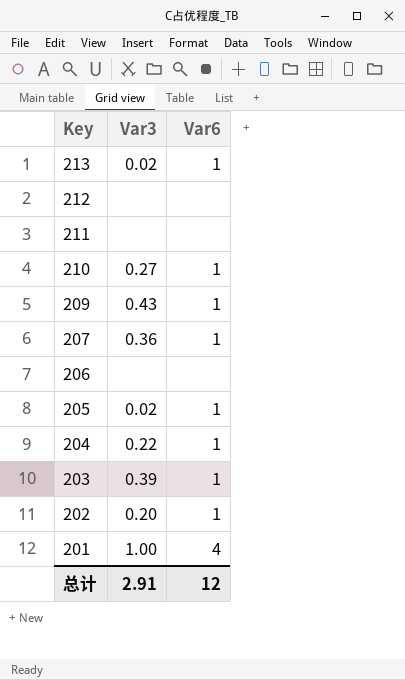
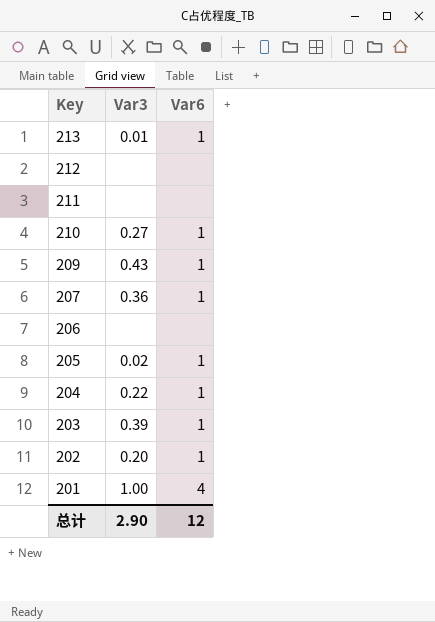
213 | Var3: 0.02 -> 0.01
总计 | Var3: 2.91 -> 2.90

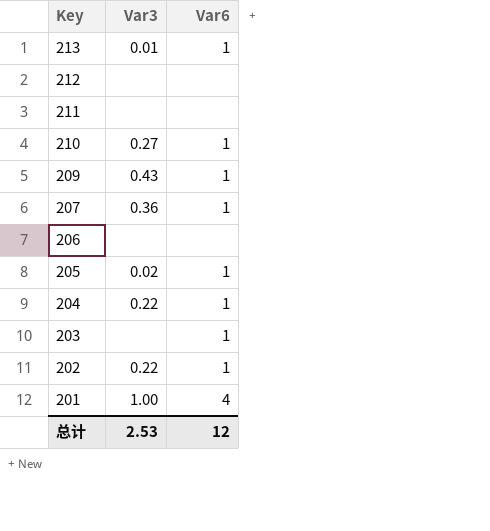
203 | Var3: 0.39 -> none
202 | Var3: 0.20 -> 0.22
总计 | Var3: 2.90 -> 2.53

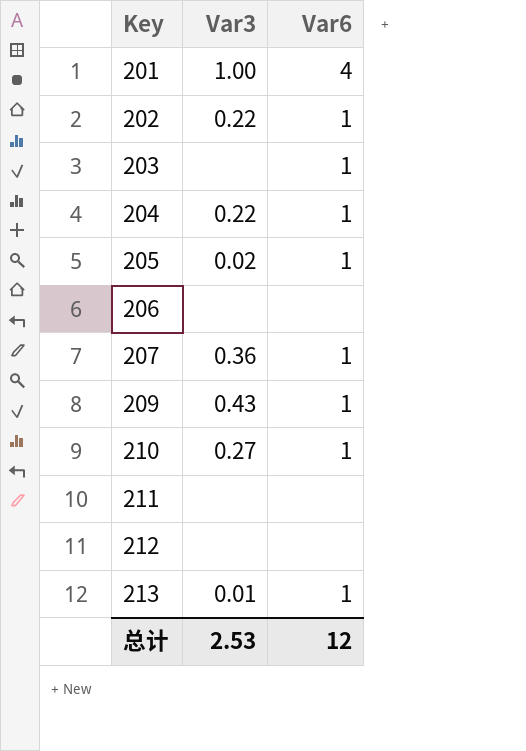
row order: Key descending -> Key ascending

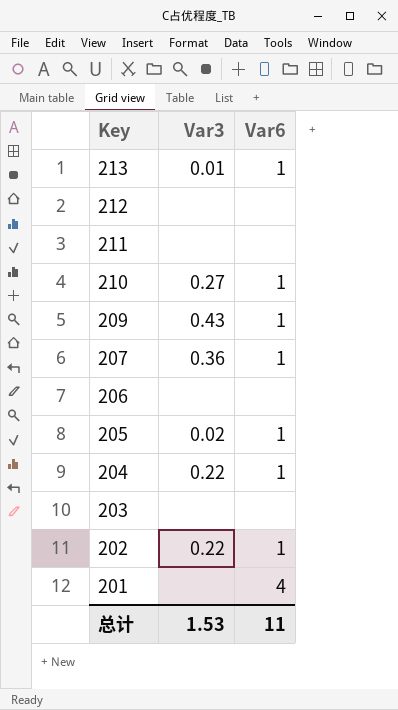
row order: Key ascending -> Key descending
203 | Var6: 1 -> none
201 | Var3: 1.00 -> none
总计 | Var3: 2.53 -> 1.53
总计 | Var6: 12 -> 11

